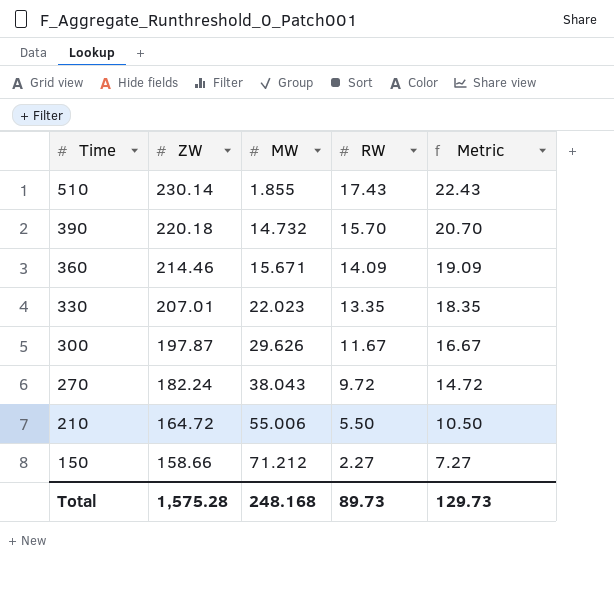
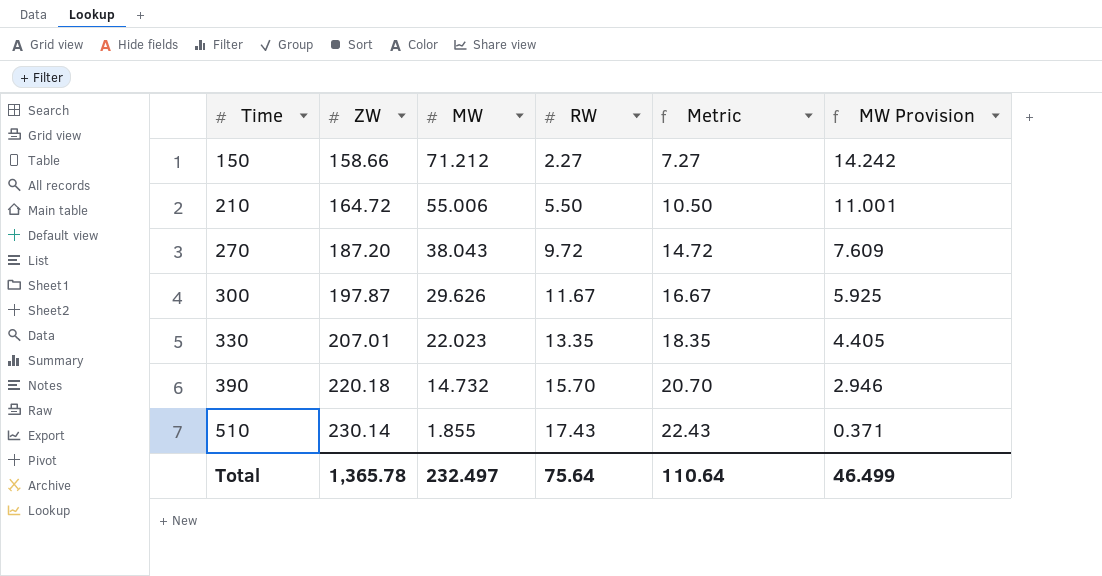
row order: Time descending -> Time ascending
column MW Provision | formula: none -> [MW] * 0.2
row 360: 214.46 | 15.671 | 14.09 | 19.09 -> none
270 | ZW: 182.24 -> 187.20
Total | ZW: 1,575.28 -> 1,365.78
Total | MW: 248.168 -> 232.497
Total | RW: 89.73 -> 75.64
Total | Metric: 129.73 -> 110.64

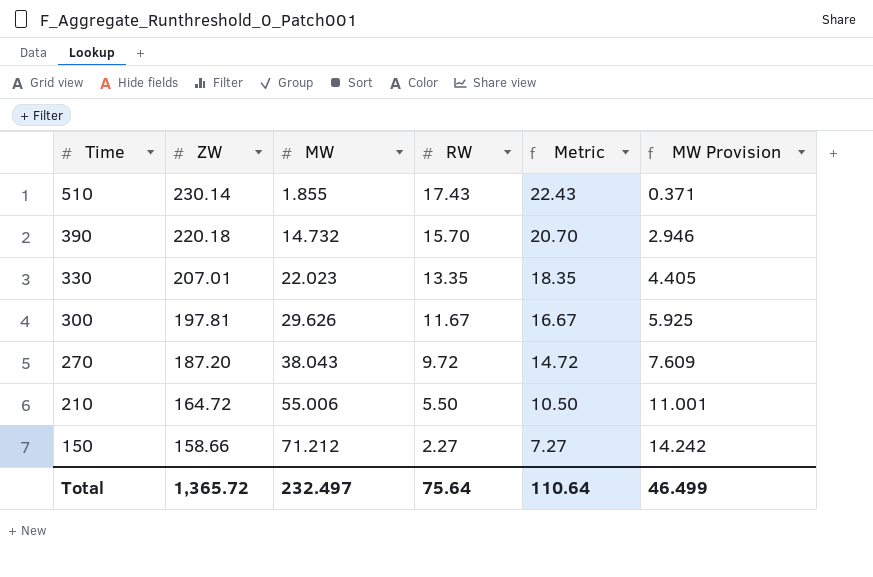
row order: Time ascending -> Time descending
300 | ZW: 197.87 -> 197.81
Total | ZW: 1,365.78 -> 1,365.72

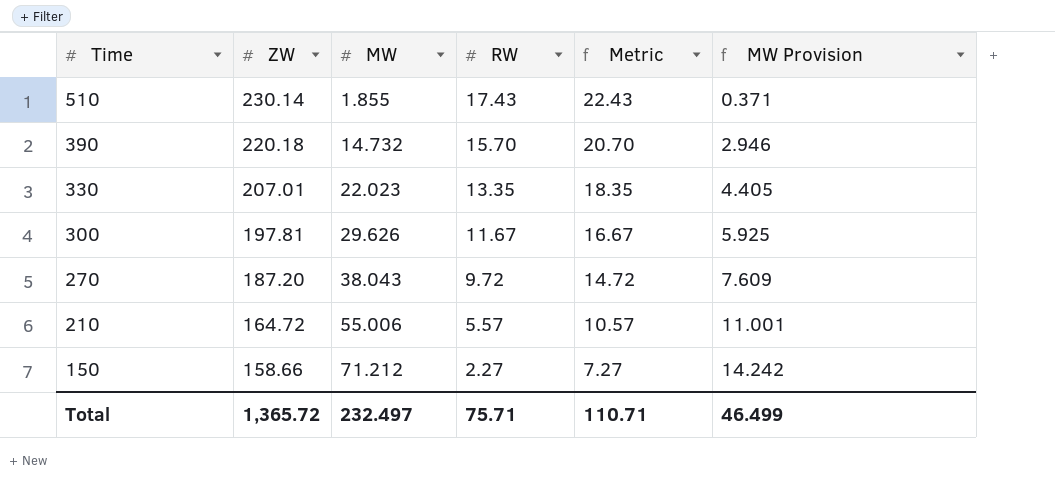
210 | RW: 5.50 -> 5.57
210 | Metric: 10.50 -> 10.57
Total | RW: 75.64 -> 75.71
Total | Metric: 110.64 -> 110.71

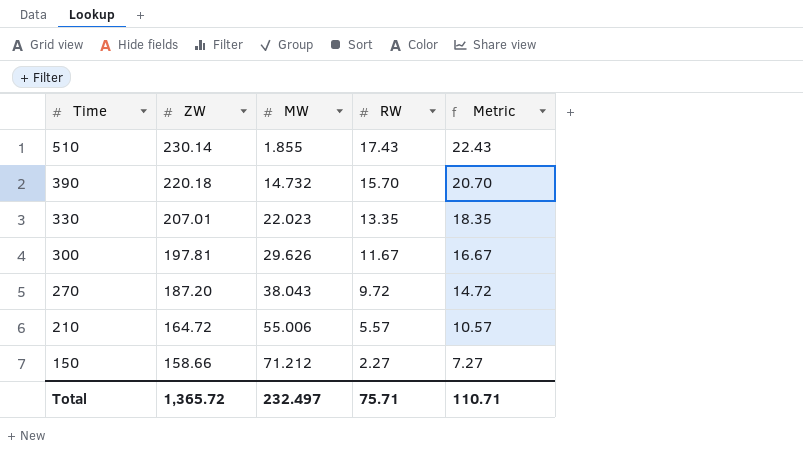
column MW Provision | formula: [MW] * 0.2 -> none

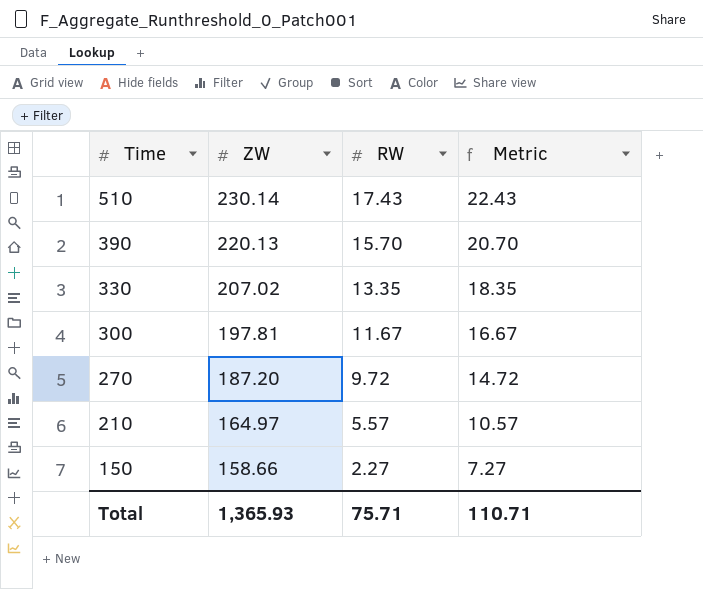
column MW | position: 3 -> none
390 | ZW: 220.18 -> 220.13
330 | ZW: 207.01 -> 207.02
210 | ZW: 164.72 -> 164.97
Total | ZW: 1,365.72 -> 1,365.93

